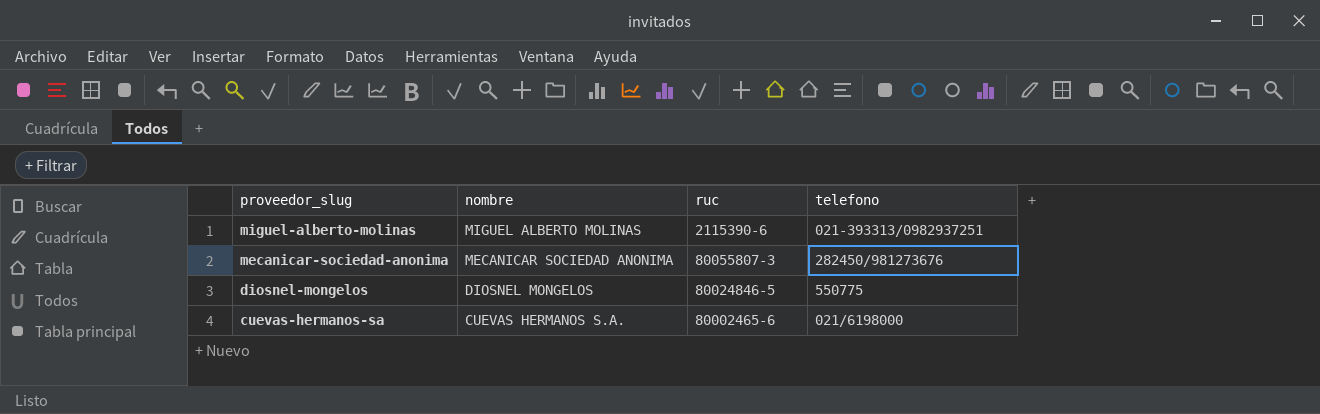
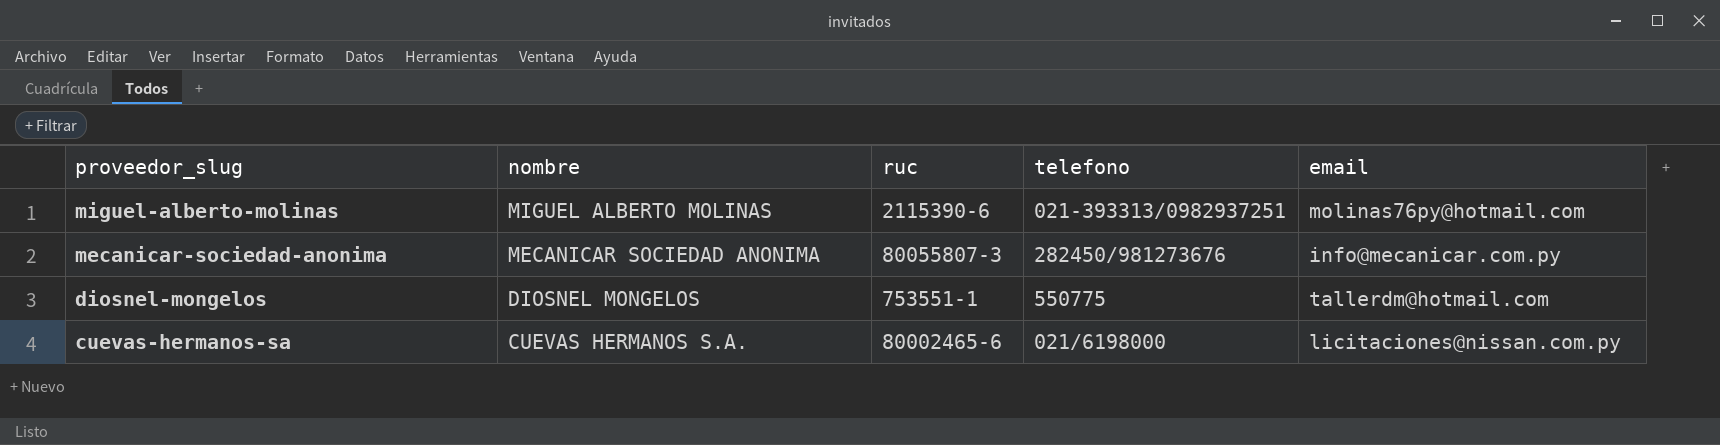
column email | position: none -> 5
diosnel-mongelos | ruc: 80024846-5 -> 753551-1

